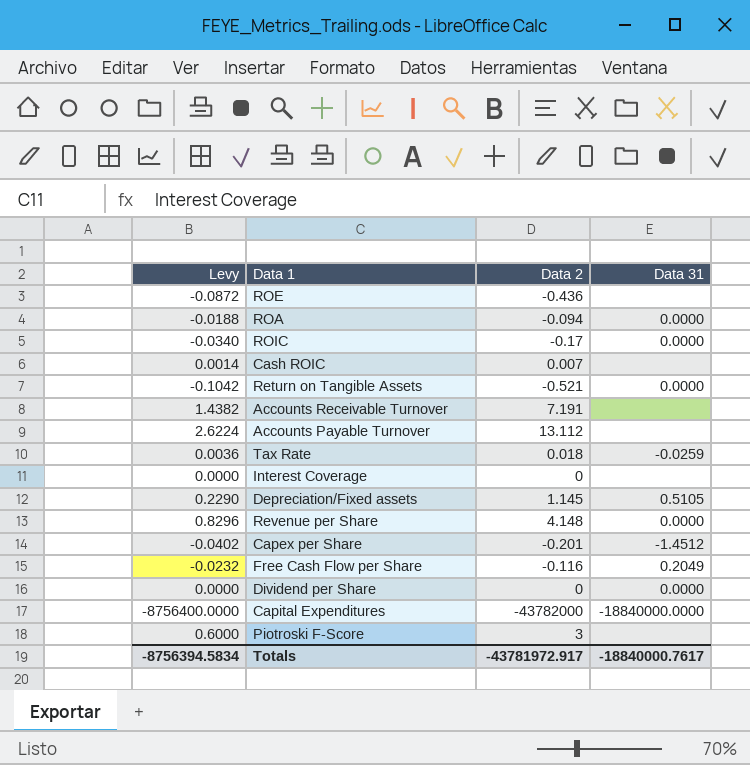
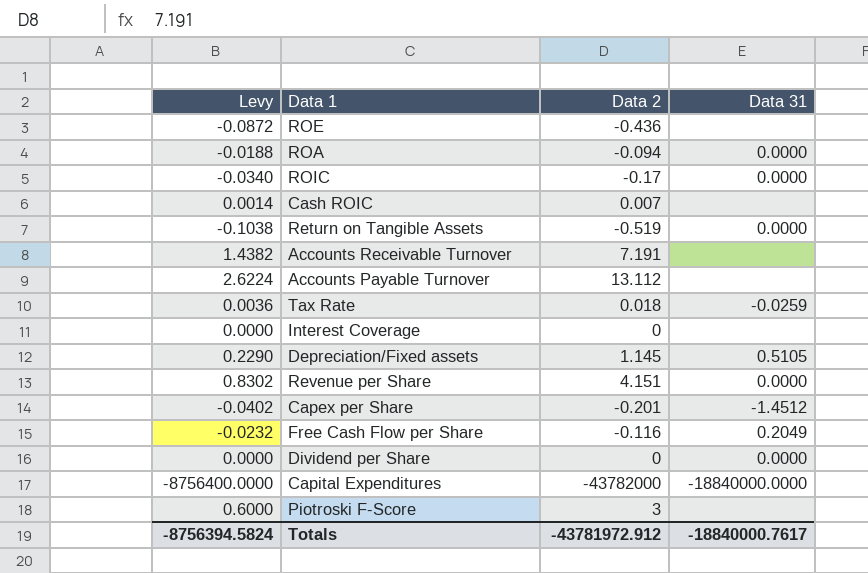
Return on Tangible Assets | Levy: -0.1042 -> -0.1038
Return on Tangible Assets | Data 2: -0.521 -> -0.519
Revenue per Share | Levy: 0.8296 -> 0.8302
Revenue per Share | Data 2: 4.148 -> 4.151
Totals | Levy: -8756394.5834 -> -8756394.5824
Totals | Data 2: -43781972.917 -> -43781972.912

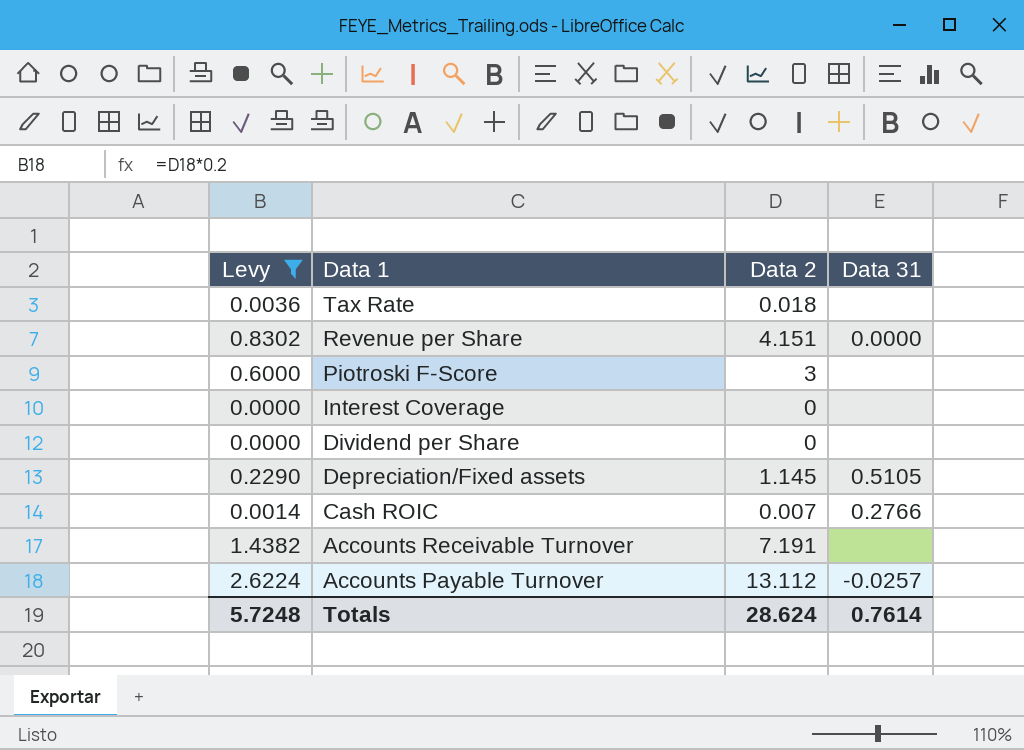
filter: none -> Levy >= 0.0000
row order: none -> Data 1 descending
Tax Rate | Data 31: -0.0259 -> none
Dividend per Share | Data 31: 0.0000 -> none
Cash ROIC | Data 31: none -> 0.2766
Accounts Payable Turnover | Data 31: none -> -0.0257
Totals | Levy: -8756394.5824 -> 5.7248
Totals | Data 2: -43781972.912 -> 28.624
Totals | Data 31: -18840000.7617 -> 0.7614

